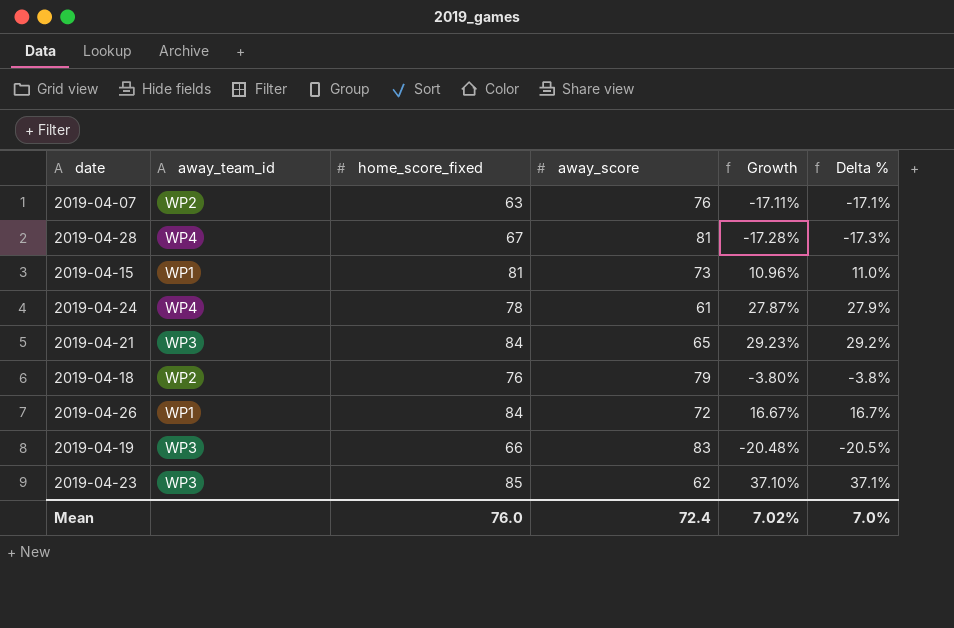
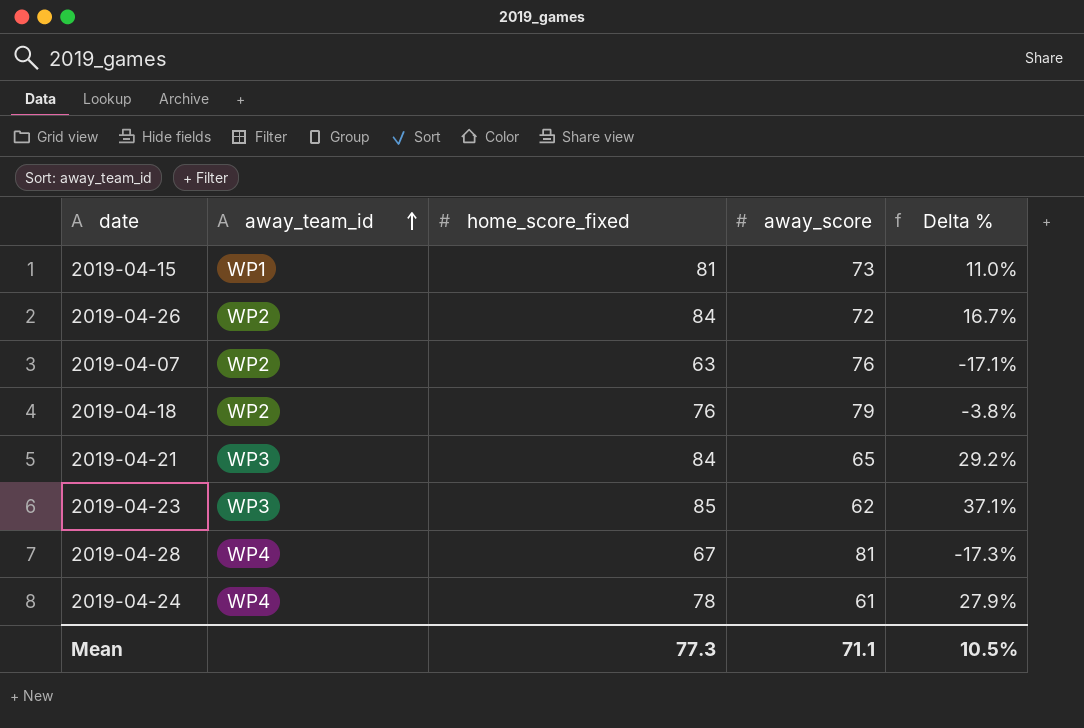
row order: none -> away_team_id ascending
column Growth | formula: ([home_score_fixed] - [away_score]) / [away_score] -> none
row 2019-04-19: WP3 | 66 | 83 | -20.48% | -20.5% -> none
2019-04-26 | away_team_id: WP1 -> WP2
Mean | home_score_fixed: 76.0 -> 77.3
Mean | away_score: 72.4 -> 71.1
Mean | Delta %: 7.0% -> 10.5%

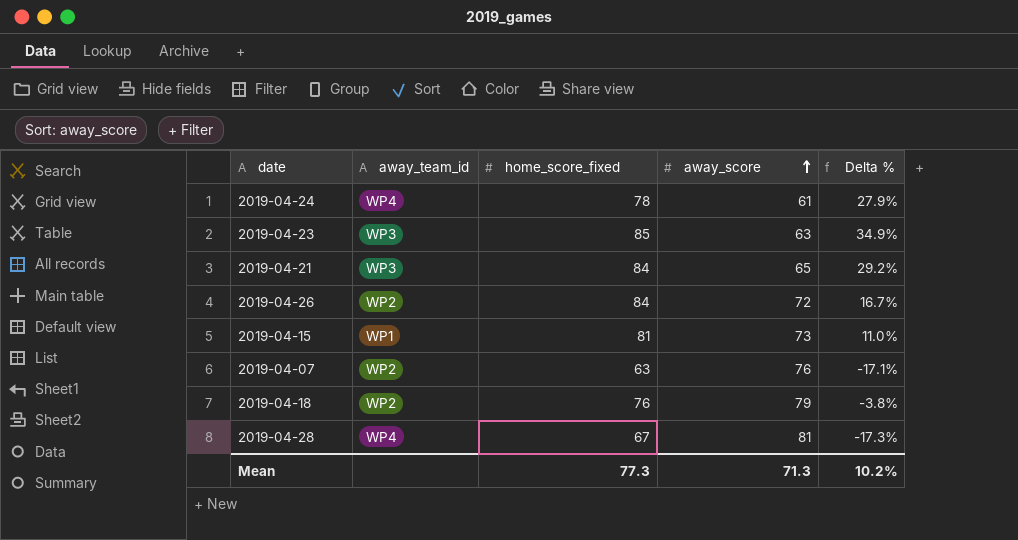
row order: away_team_id ascending -> away_score ascending
2019-04-23 | away_score: 62 -> 63
2019-04-23 | Delta %: 37.1% -> 34.9%
Mean | away_score: 71.1 -> 71.3
Mean | Delta %: 10.5% -> 10.2%

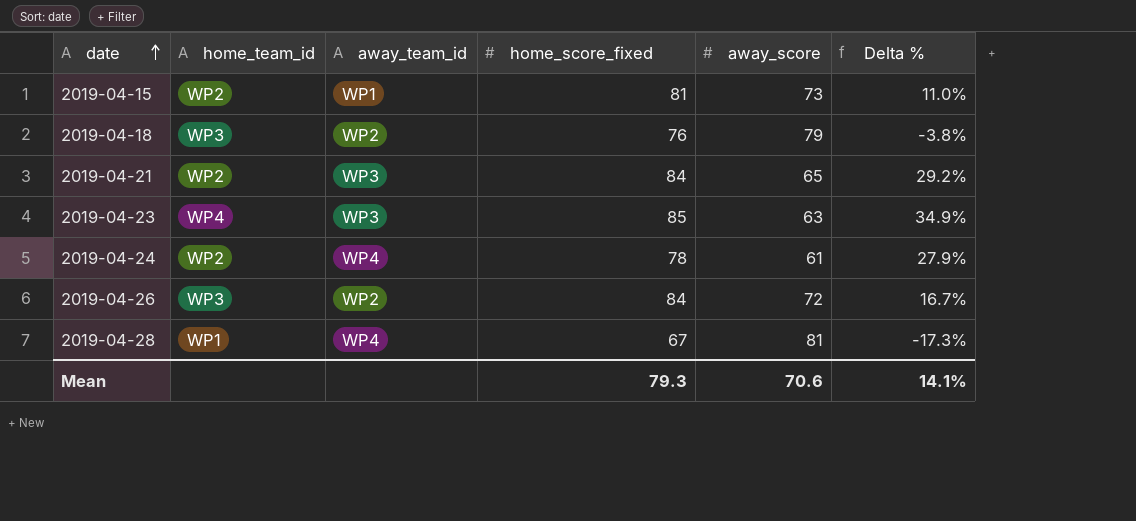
row order: away_score ascending -> date ascending
column home_team_id | position: none -> 2
row 2019-04-07: WP2 | 63 | 76 | -17.1% -> none
Mean | home_score_fixed: 77.3 -> 79.3
Mean | away_score: 71.3 -> 70.6
Mean | Delta %: 10.2% -> 14.1%

